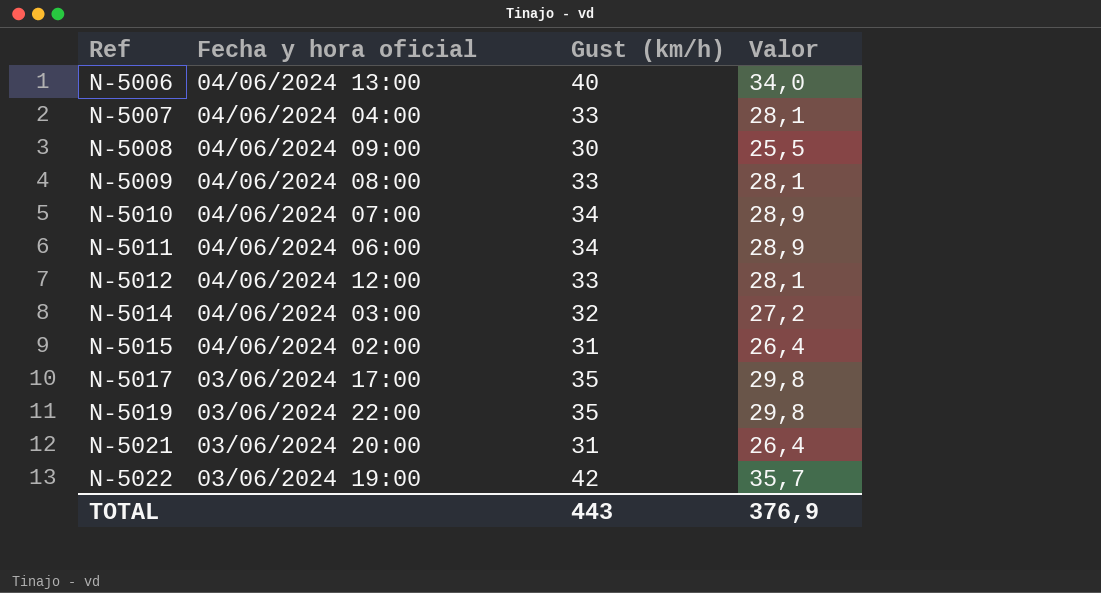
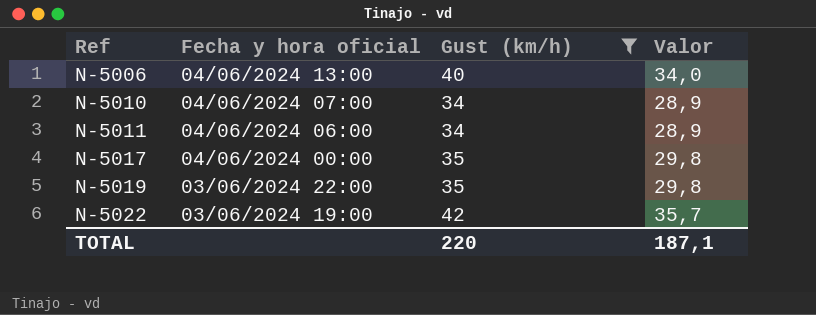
filter: none -> Gust (km/h) >= 34
N-5017 | Fecha y hora oficial: 03/06/2024 17:00 -> 04/06/2024 00:00
TOTAL | Gust (km/h): 443 -> 220
TOTAL | Valor: 376,9 -> 187,1

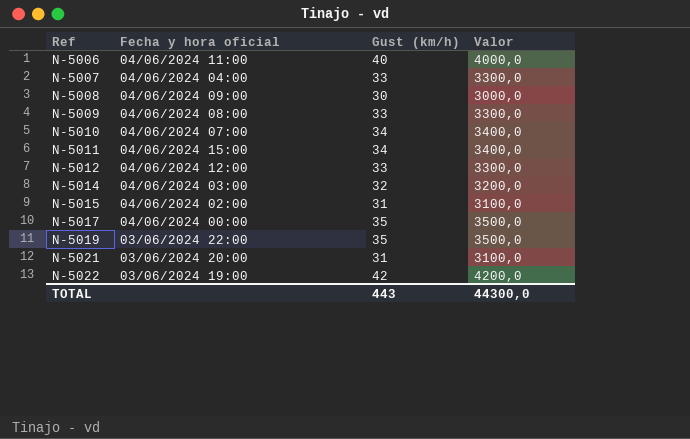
filter: Gust (km/h) >= 34 -> none
column Valor | formula: [Gust (km/h)] * 0,85 -> [Gust (km/h)] * 100
N-5006 | Fecha y hora oficial: 04/06/2024 13:00 -> 04/06/2024 11:00
N-5011 | Fecha y hora oficial: 04/06/2024 06:00 -> 04/06/2024 15:00
TOTAL | Gust (km/h): 220 -> 443
TOTAL | Valor: 187,1 -> 44300,0

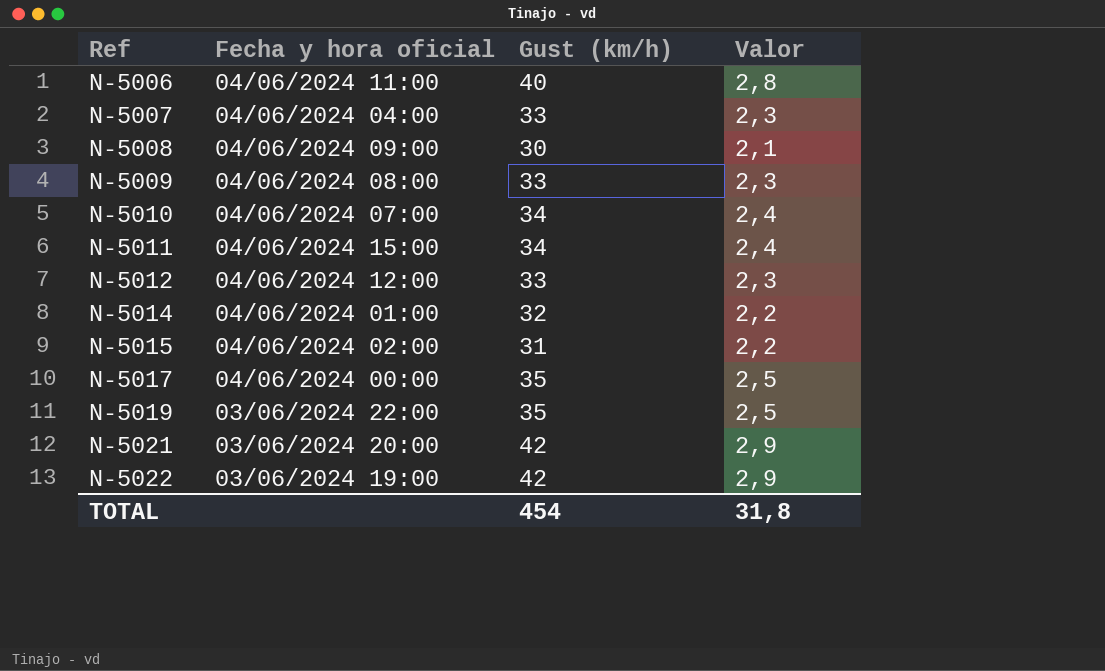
column Valor | formula: [Gust (km/h)] * 100 -> [Gust (km/h)] * 0,07
N-5014 | Fecha y hora oficial: 04/06/2024 03:00 -> 04/06/2024 01:00
N-5021 | Gust (km/h): 31 -> 42
TOTAL | Gust (km/h): 443 -> 454
TOTAL | Valor: 44300,0 -> 31,8

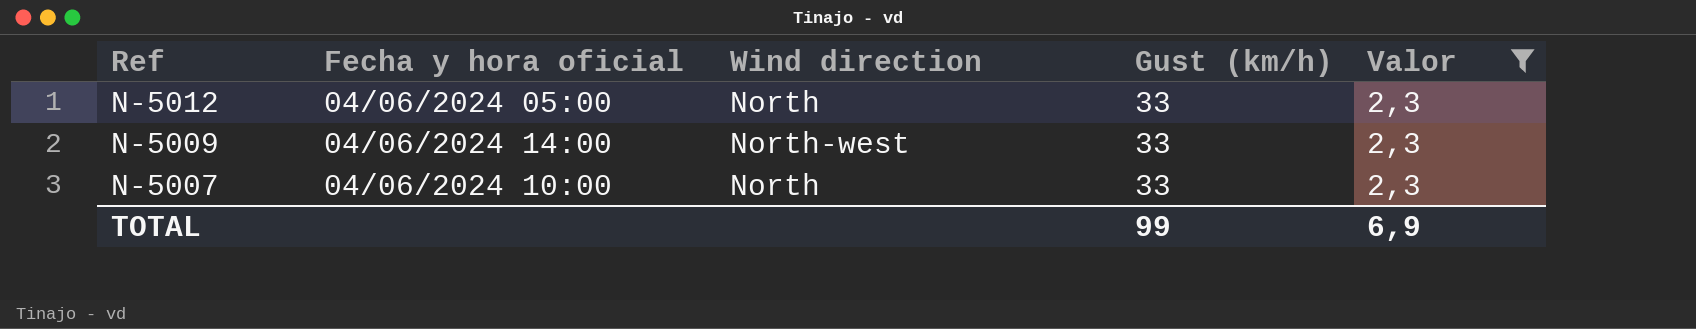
filter: none -> Valor = 2,3
row order: Ref ascending -> Ref descending
column Wind direction | position: none -> 3
N-5012 | Fecha y hora oficial: 04/06/2024 12:00 -> 04/06/2024 05:00
N-5009 | Fecha y hora oficial: 04/06/2024 08:00 -> 04/06/2024 14:00
N-5007 | Fecha y hora oficial: 04/06/2024 04:00 -> 04/06/2024 10:00
TOTAL | Gust (km/h): 454 -> 99
TOTAL | Valor: 31,8 -> 6,9

